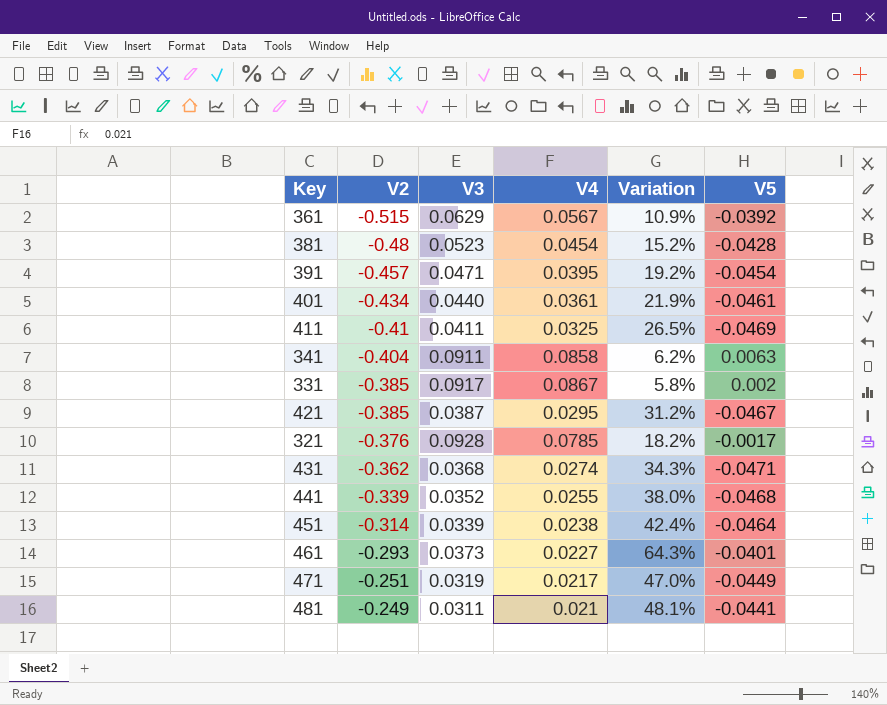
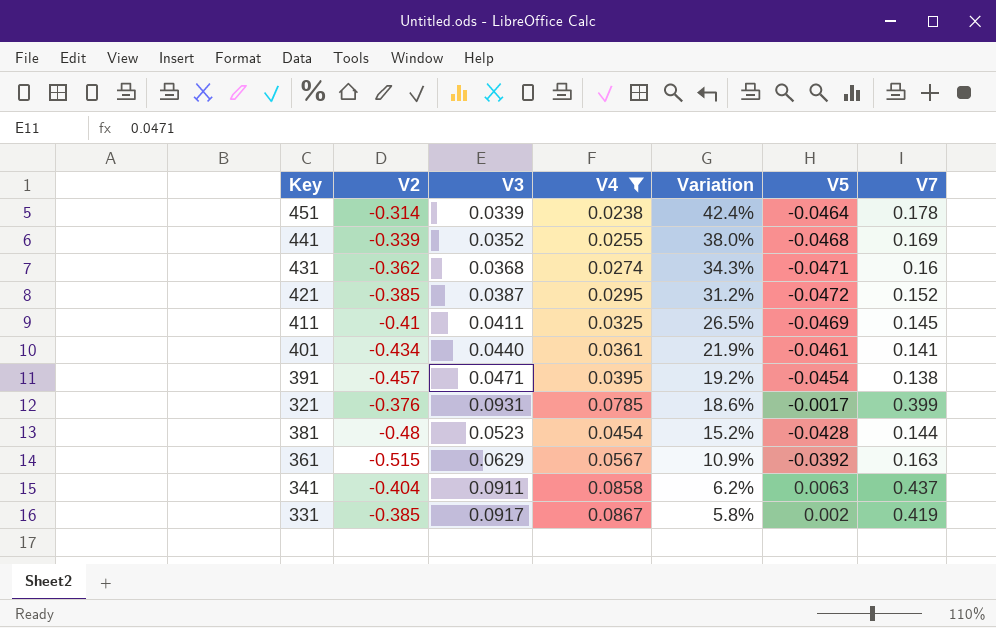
filter: none -> V4 >= 0.0238
row order: V2 ascending -> Variation descending
column V7 | position: none -> 7
421 | V5: -0.0467 -> -0.0472
321 | V3: 0.0928 -> 0.0931
321 | Variation: 18.2% -> 18.6%

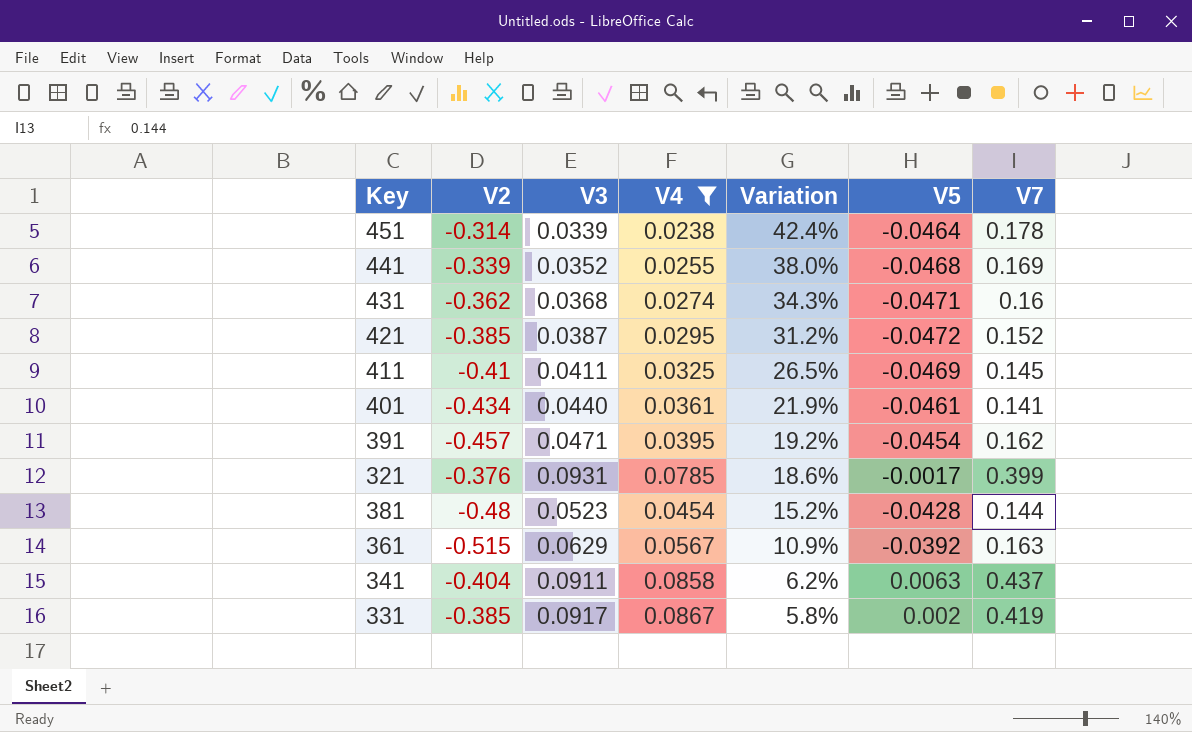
391 | V7: 0.138 -> 0.162

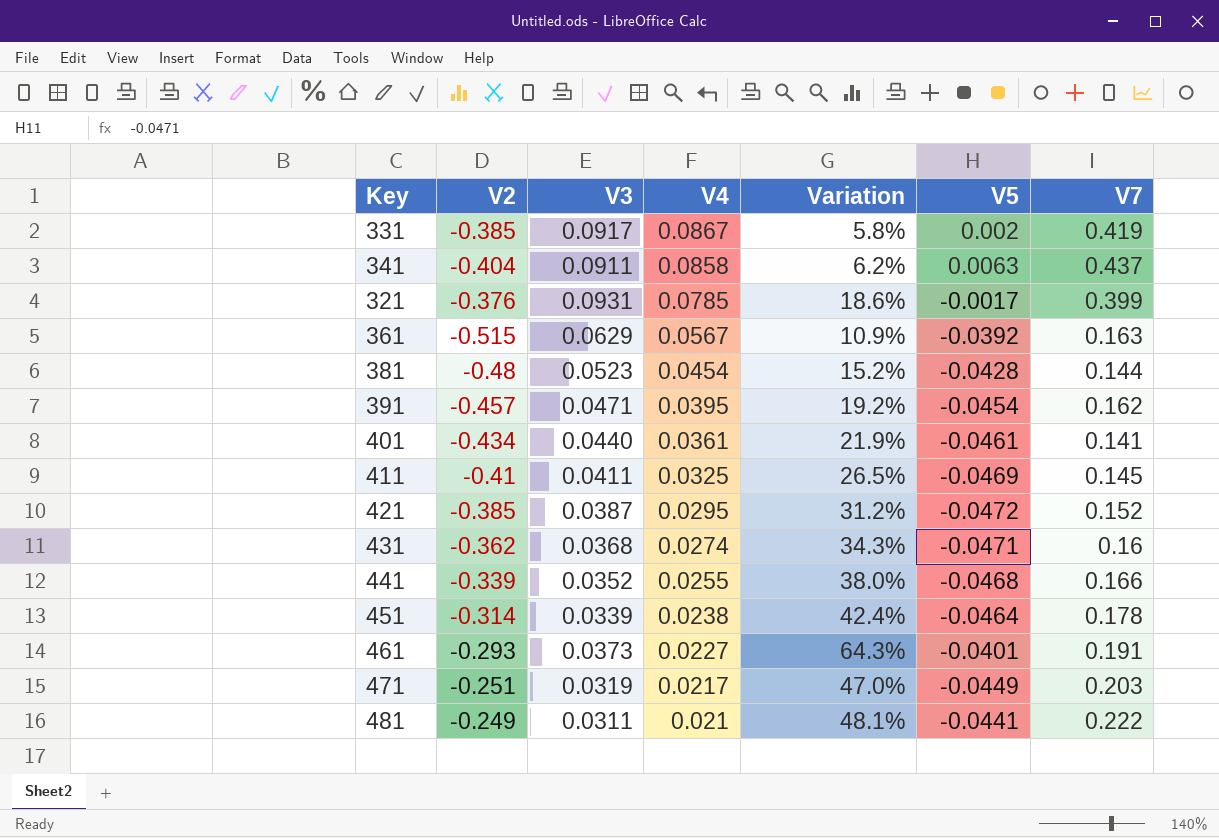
filter: V4 >= 0.0238 -> none
row order: Variation descending -> V4 descending
441 | V7: 0.169 -> 0.166

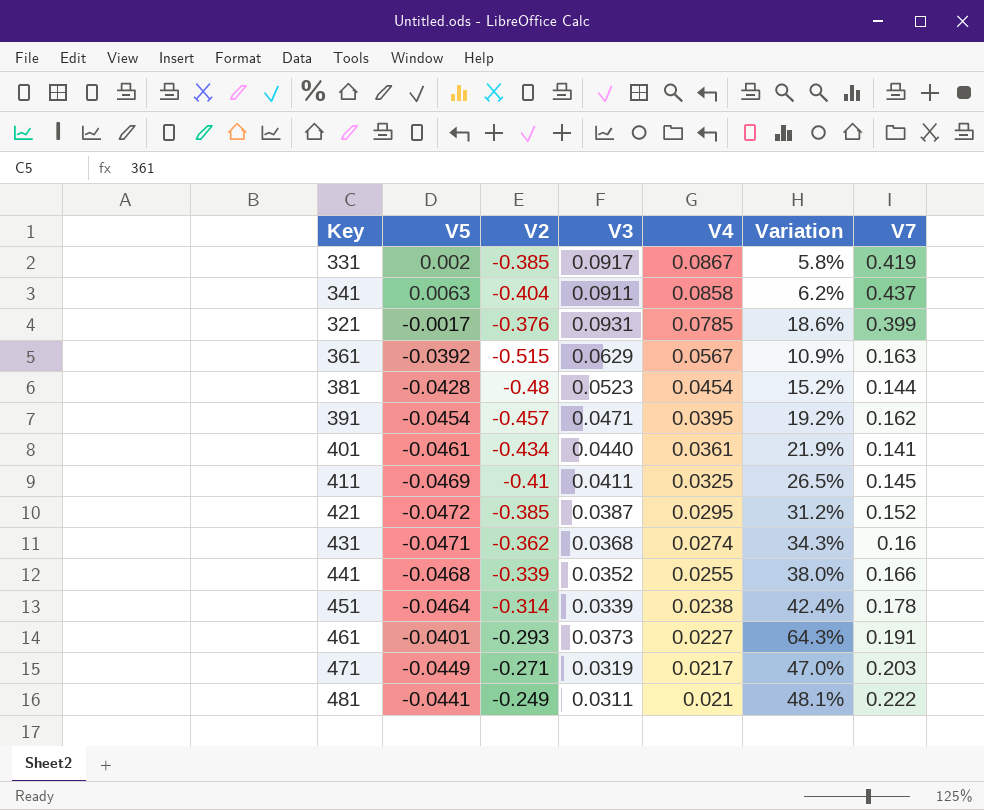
column V5 | position: 6 -> 2
471 | V2: -0.251 -> -0.271

